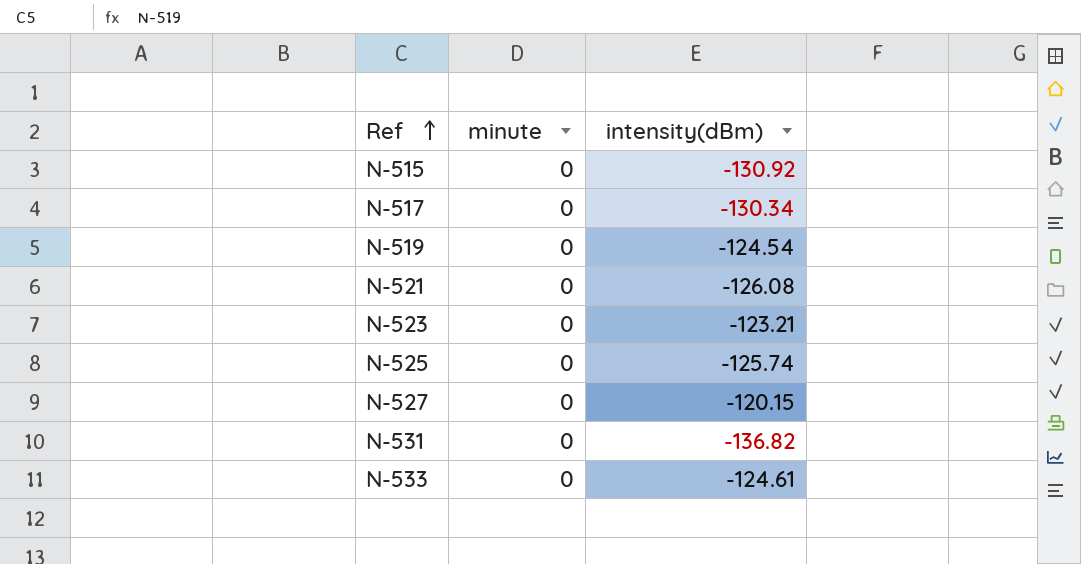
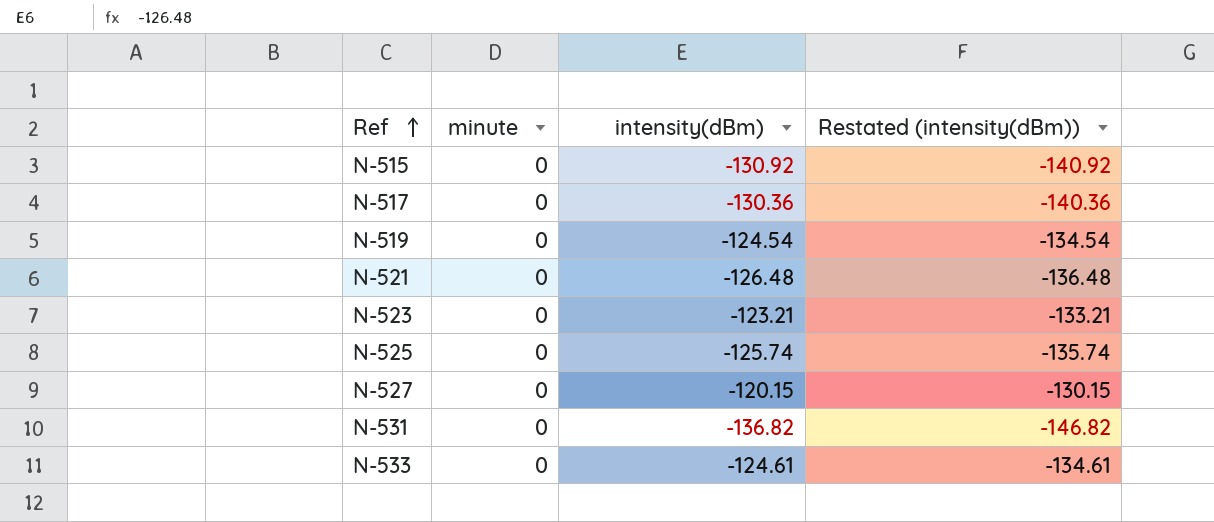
column Restated (intensity(dBm)) | formula: none -> [intensity(dBm)] - 10
N-517 | intensity(dBm): -130.34 -> -130.36
N-521 | intensity(dBm): -126.08 -> -126.48

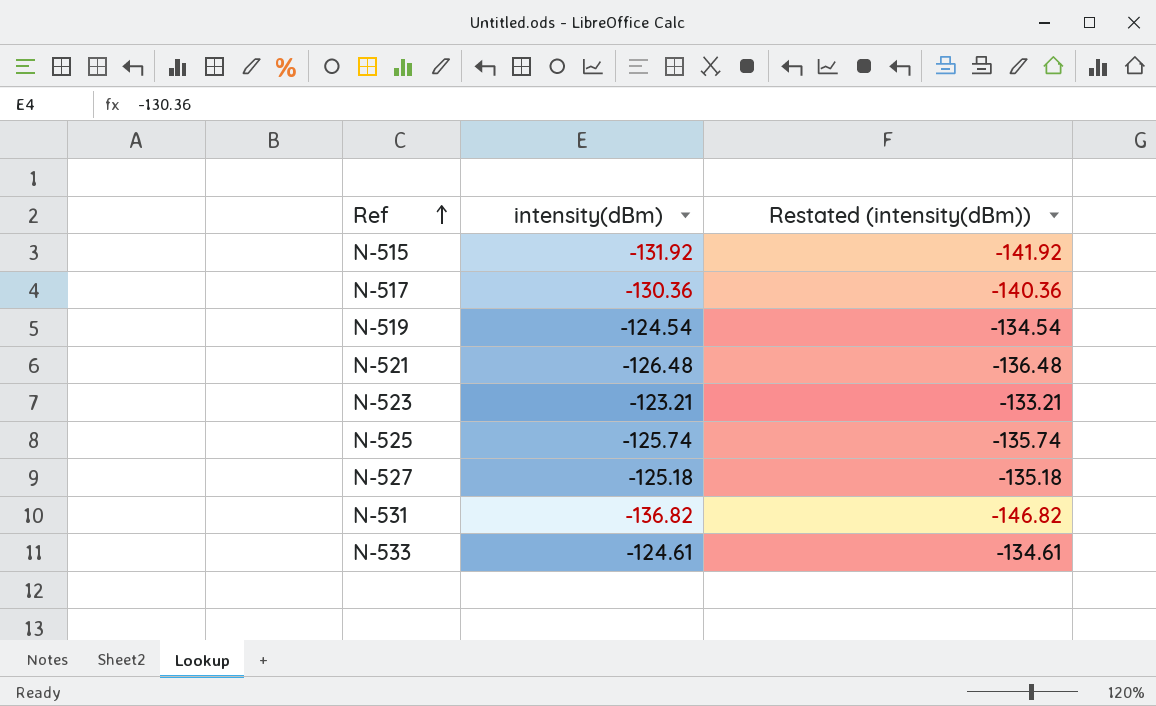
column minute | position: 2 -> none
N-515 | intensity(dBm): -130.92 -> -131.92
N-515 | Restated (intensity(dBm)): -140.92 -> -141.92
N-527 | intensity(dBm): -120.15 -> -125.18
N-527 | Restated (intensity(dBm)): -130.15 -> -135.18

